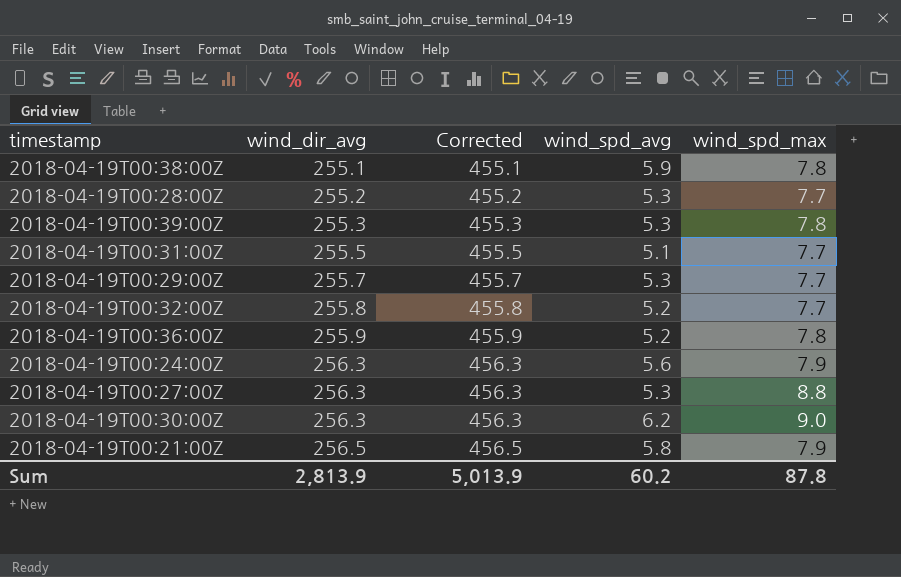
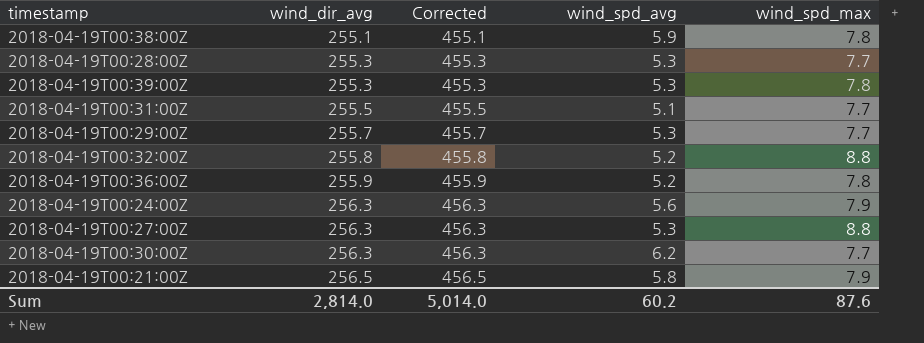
2018-04-19T00:28:00Z | wind_dir_avg: 255.2 -> 255.3
2018-04-19T00:28:00Z | Corrected: 455.2 -> 455.3
2018-04-19T00:32:00Z | wind_spd_max: 7.7 -> 8.8
2018-04-19T00:30:00Z | wind_spd_max: 9.0 -> 7.7
Sum | wind_dir_avg: 2,813.9 -> 2,814.0
Sum | Corrected: 5,013.9 -> 5,014.0
Sum | wind_spd_max: 87.8 -> 87.6

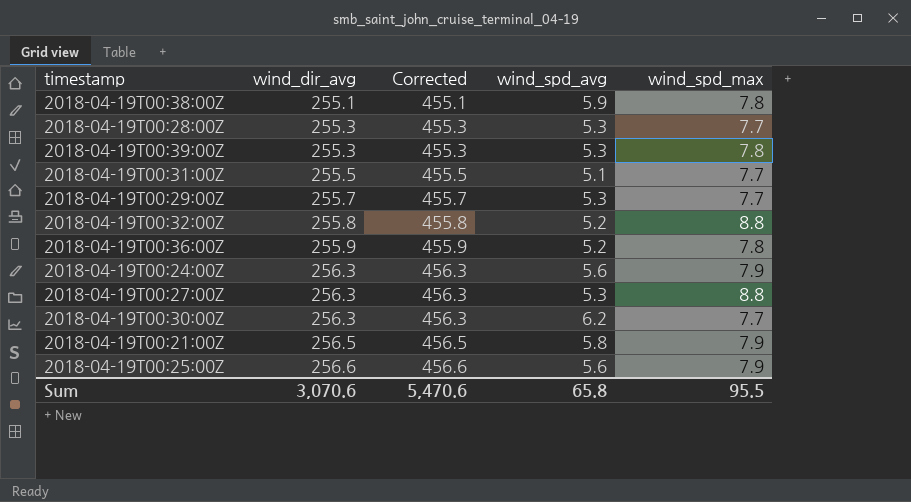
row 2018-04-19T00:25:00Z: none -> 256.6 | 456.6 | 5.6 | 7.9
Sum | wind_dir_avg: 2,814.0 -> 3,070.6
Sum | Corrected: 5,014.0 -> 5,470.6
Sum | wind_spd_avg: 60.2 -> 65.8
Sum | wind_spd_max: 87.6 -> 95.5

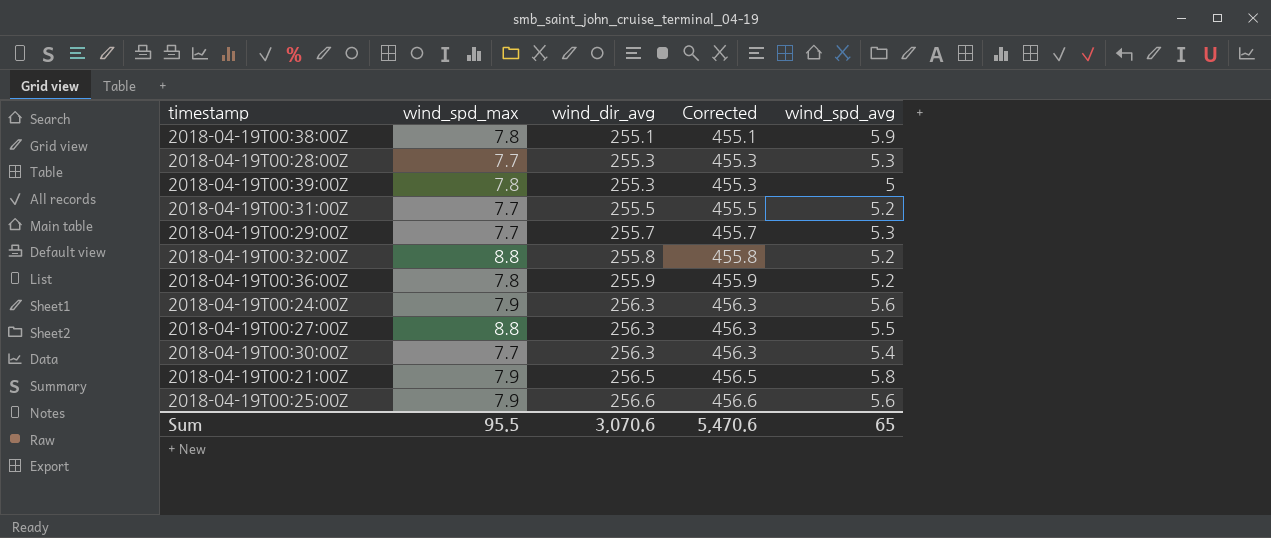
column wind_spd_max | position: 5 -> 2
2018-04-19T00:39:00Z | wind_spd_avg: 5.3 -> 5
2018-04-19T00:31:00Z | wind_spd_avg: 5.1 -> 5.2
2018-04-19T00:27:00Z | wind_spd_avg: 5.3 -> 5.5
2018-04-19T00:30:00Z | wind_spd_avg: 6.2 -> 5.4
Sum | wind_spd_avg: 65.8 -> 65

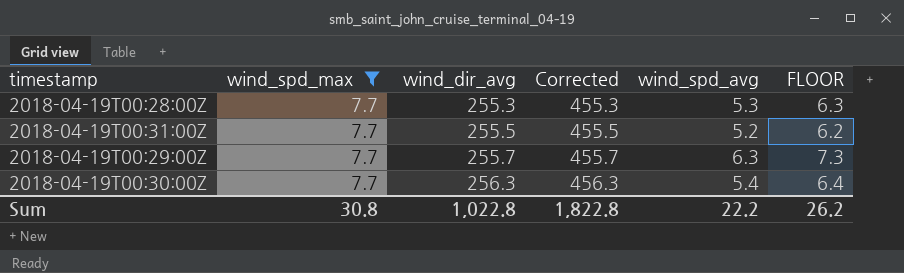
filter: none -> wind_spd_max = 7.7
column FLOOR | formula: none -> [wind_spd_avg] + 1
2018-04-19T00:29:00Z | wind_spd_avg: 5.3 -> 6.3
Sum | wind_spd_max: 95.5 -> 30.8
Sum | wind_dir_avg: 3,070.6 -> 1,022.8
Sum | Corrected: 5,470.6 -> 1,822.8
Sum | wind_spd_avg: 65 -> 22.2

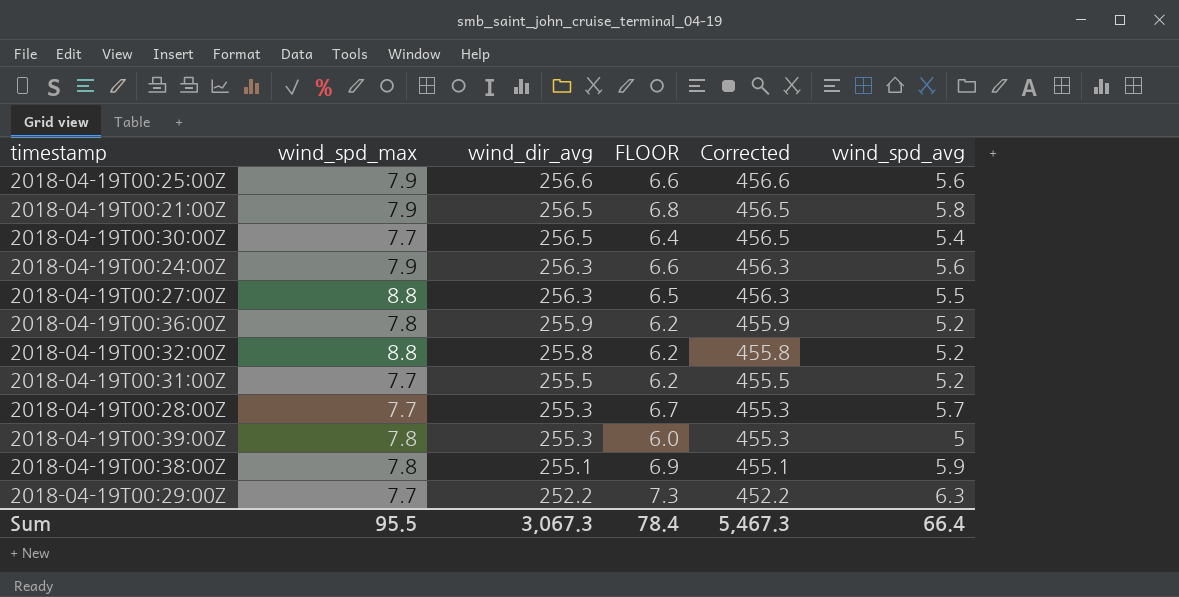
filter: wind_spd_max = 7.7 -> none
row order: wind_dir_avg ascending -> wind_dir_avg descending
column FLOOR | position: 6 -> 4
2018-04-19T00:30:00Z | wind_dir_avg: 256.3 -> 256.5
2018-04-19T00:30:00Z | Corrected: 456.3 -> 456.5
2018-04-19T00:28:00Z | FLOOR: 6.3 -> 6.7
2018-04-19T00:28:00Z | wind_spd_avg: 5.3 -> 5.7
2018-04-19T00:29:00Z | wind_dir_avg: 255.7 -> 252.2
2018-04-19T00:29:00Z | Corrected: 455.7 -> 452.2
Sum | wind_spd_max: 30.8 -> 95.5
Sum | wind_dir_avg: 1,022.8 -> 3,067.3
Sum | FLOOR: 26.2 -> 78.4
Sum | Corrected: 1,822.8 -> 5,467.3
Sum | wind_spd_avg: 22.2 -> 66.4

